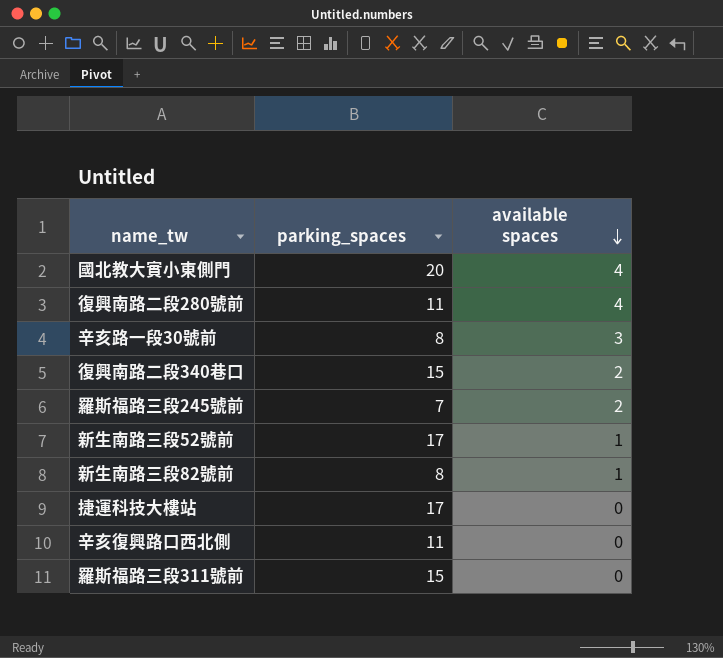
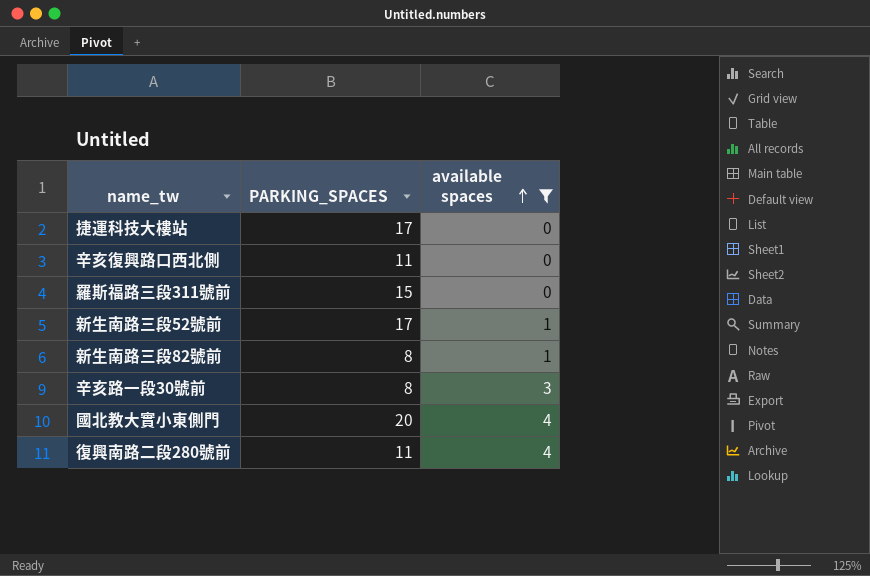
filter: none -> available spaces != 2
row order: available spaces descending -> available spaces ascending
column name: parking_spaces -> PARKING_SPACES

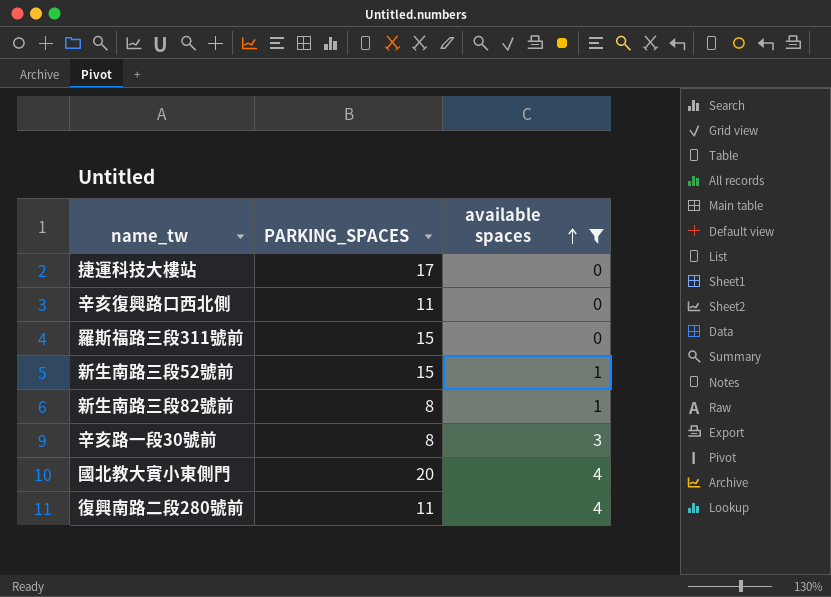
新生南路三段52號前 | PARKING_SPACES: 17 -> 15

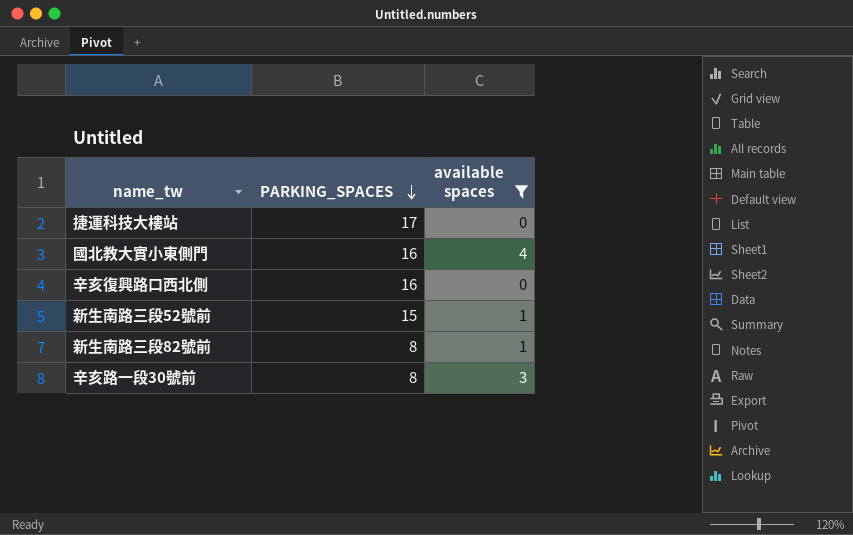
row order: available spaces ascending -> PARKING_SPACES descending
row 羅斯福路三段311號前: 15 | 0 -> none
row 復興南路二段280號前: 11 | 4 -> none
國北教大實小東側門 | PARKING_SPACES: 20 -> 16
辛亥復興路口西北側 | PARKING_SPACES: 11 -> 16

